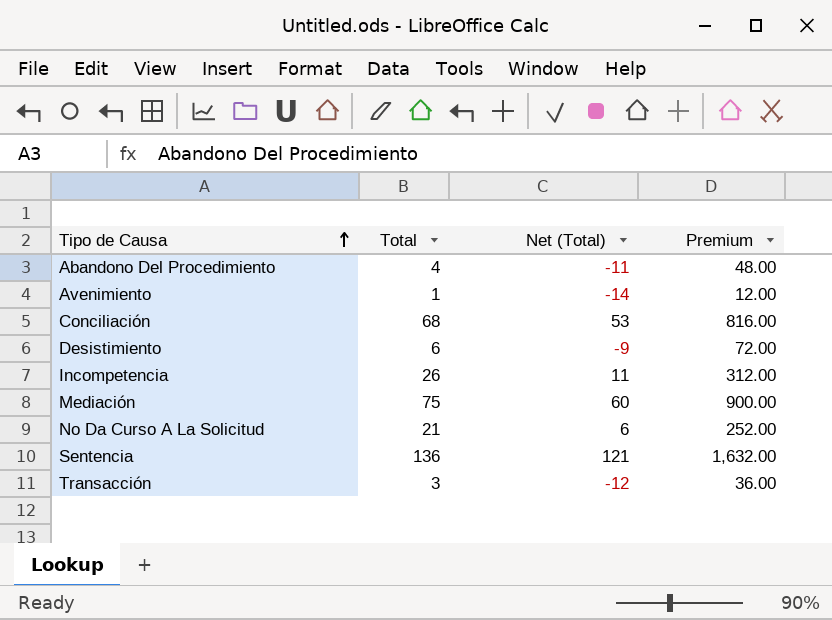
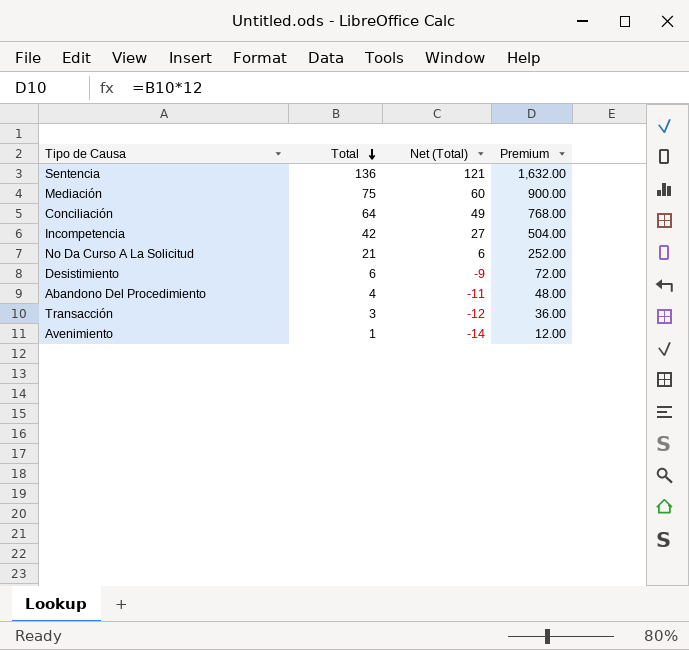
row order: Tipo de Causa ascending -> Total descending
Conciliación | Total: 68 -> 64
Conciliación | Net (Total): 53 -> 49
Conciliación | Premium: 816.00 -> 768.00
Incompetencia | Total: 26 -> 42
Incompetencia | Net (Total): 11 -> 27
Incompetencia | Premium: 312.00 -> 504.00

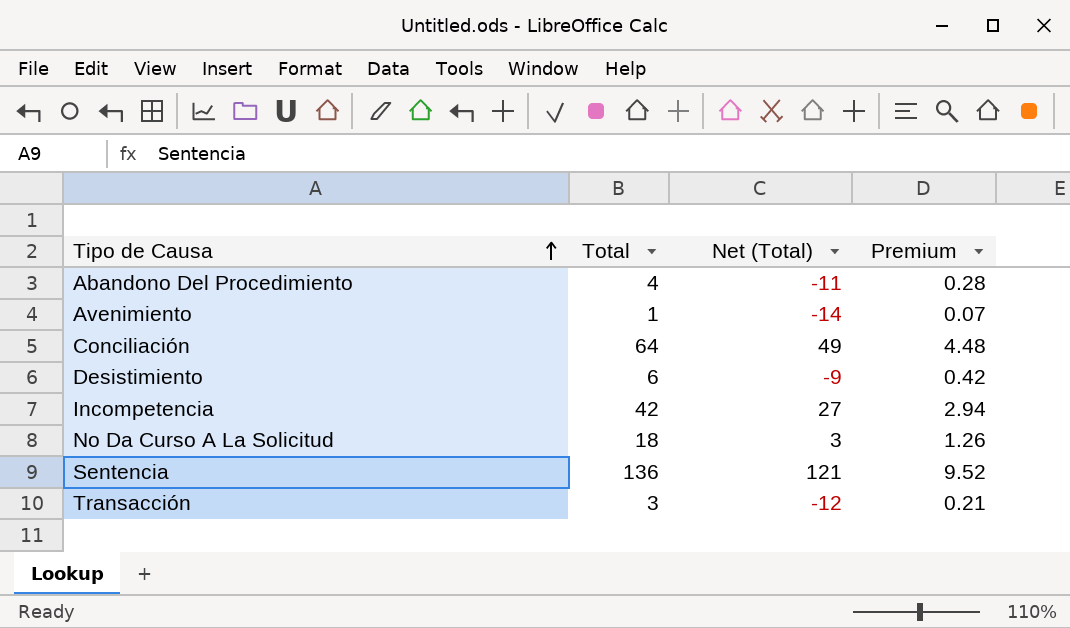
row order: Total descending -> Tipo de Causa ascending
column Premium | formula: [Total] * 12 -> [Total] * 0.07
row Mediación: 75 | 60 | 900.00 -> none
No Da Curso A La Solicitud | Total: 21 -> 18
No Da Curso A La Solicitud | Net (Total): 6 -> 3

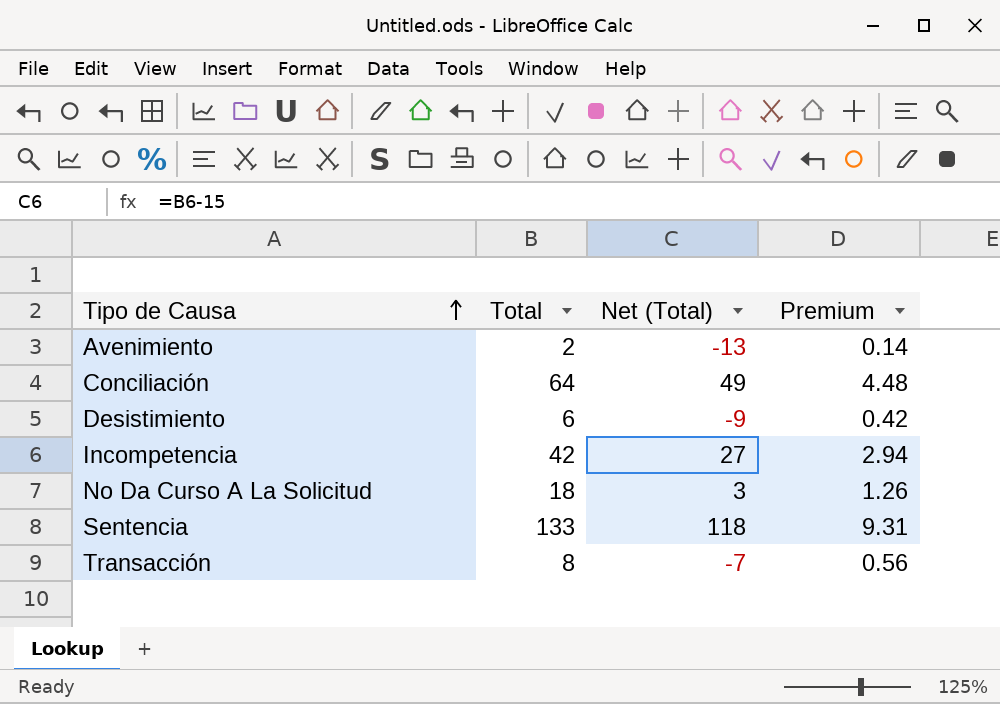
row Abandono Del Procedimiento: 4 | -11 | 0.28 -> none
Avenimiento | Total: 1 -> 2
Avenimiento | Net (Total): -14 -> -13
Avenimiento | Premium: 0.07 -> 0.14
Sentencia | Total: 136 -> 133
Sentencia | Net (Total): 121 -> 118
Sentencia | Premium: 9.52 -> 9.31
Transacción | Total: 3 -> 8
Transacción | Net (Total): -12 -> -7
Transacción | Premium: 0.21 -> 0.56

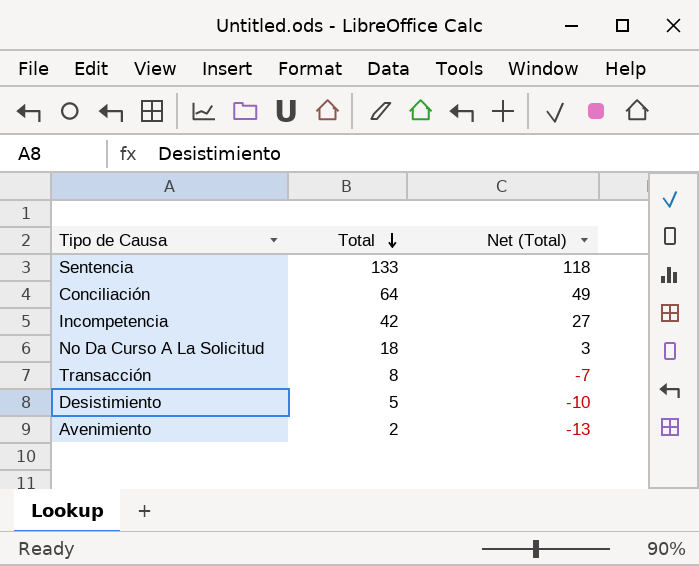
row order: Tipo de Causa ascending -> Total descending
column Premium | formula: [Total] * 0.07 -> none
Desistimiento | Total: 6 -> 5
Desistimiento | Net (Total): -9 -> -10

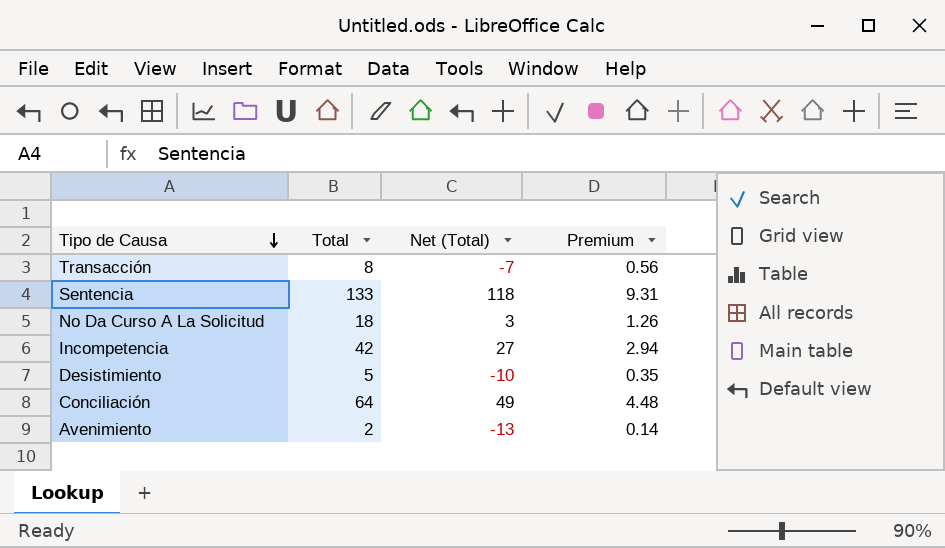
row order: Total descending -> Tipo de Causa descending
column Premium | formula: none -> [Total] * 0.07

